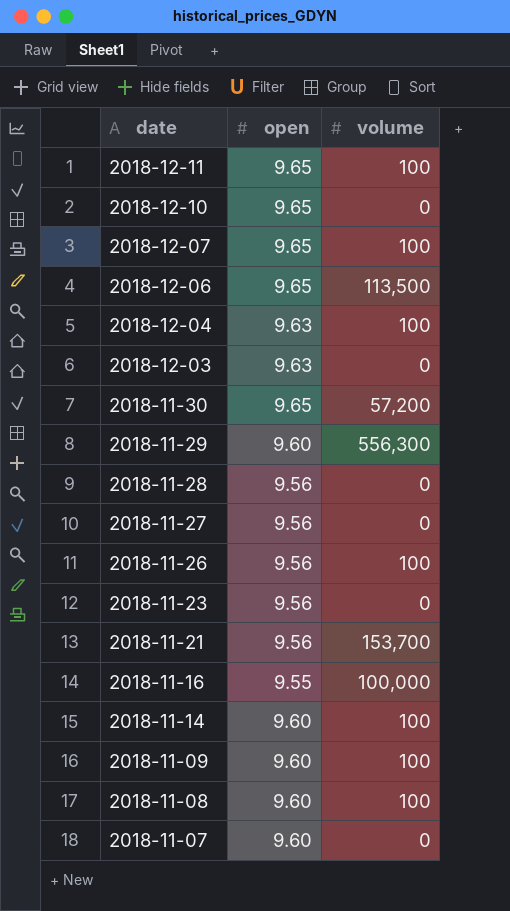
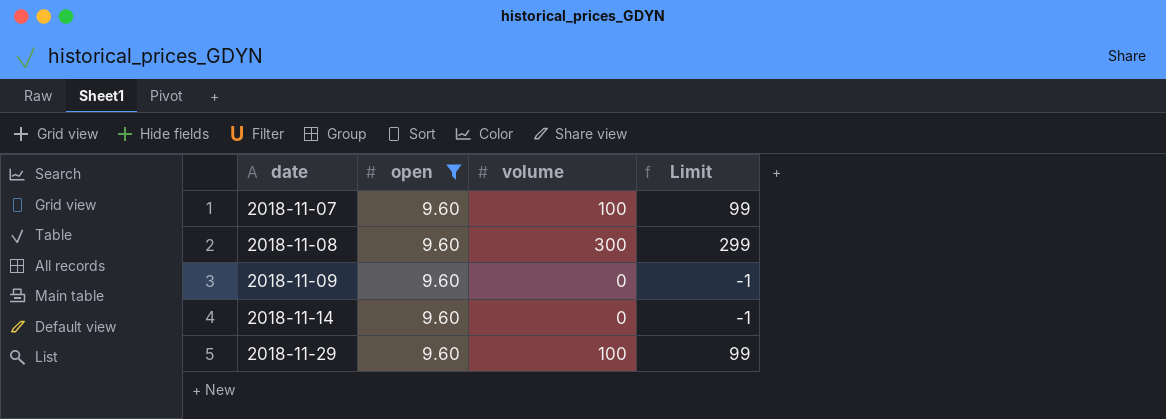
filter: none -> open = 9.60
row order: date descending -> date ascending
column Limit | formula: none -> [volume] - 1
2018-11-07 | volume: 0 -> 100
2018-11-08 | volume: 100 -> 300
2018-11-09 | volume: 100 -> 0
2018-11-14 | volume: 100 -> 0
2018-11-29 | volume: 556,300 -> 100

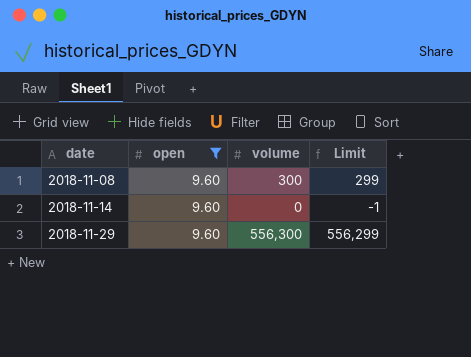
row 2018-11-07: 9.60 | 100 | 99 -> none
row 2018-11-09: 9.60 | 0 | -1 -> none
2018-11-29 | volume: 100 -> 556,300
2018-11-29 | Limit: 99 -> 556,299

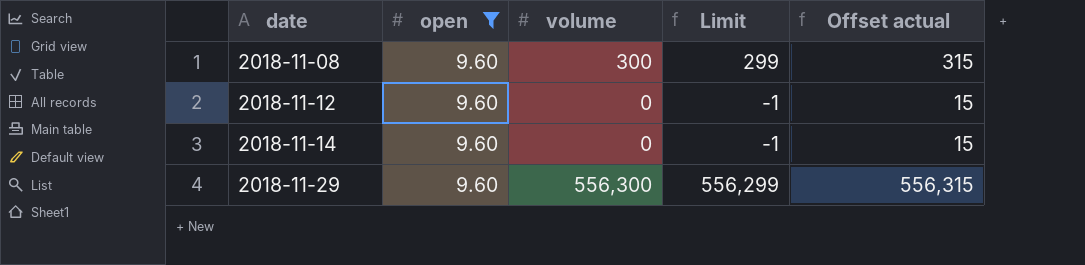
column Offset actual | formula: none -> [volume] + 15
row 2018-11-12: none -> 9.60 | 0 | -1 | 15

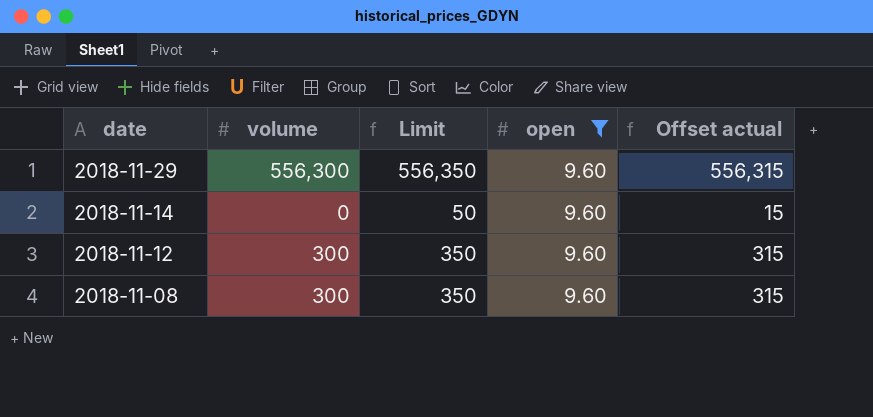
row order: date ascending -> date descending
column Limit | formula: [volume] - 1 -> [volume] + 50
column open | position: 2 -> 4
2018-11-12 | volume: 0 -> 300
2018-11-12 | Offset actual: 15 -> 315

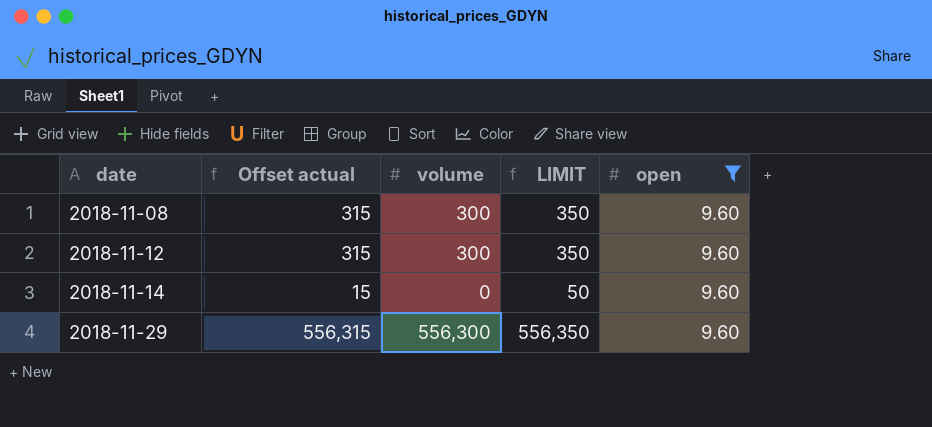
row order: date descending -> date ascending
column Offset actual | position: 5 -> 2
column name: Limit -> LIMIT

